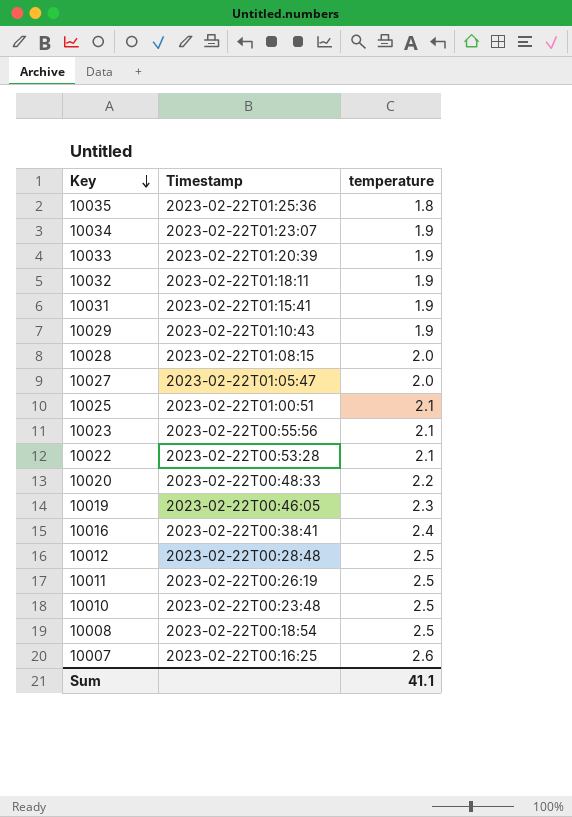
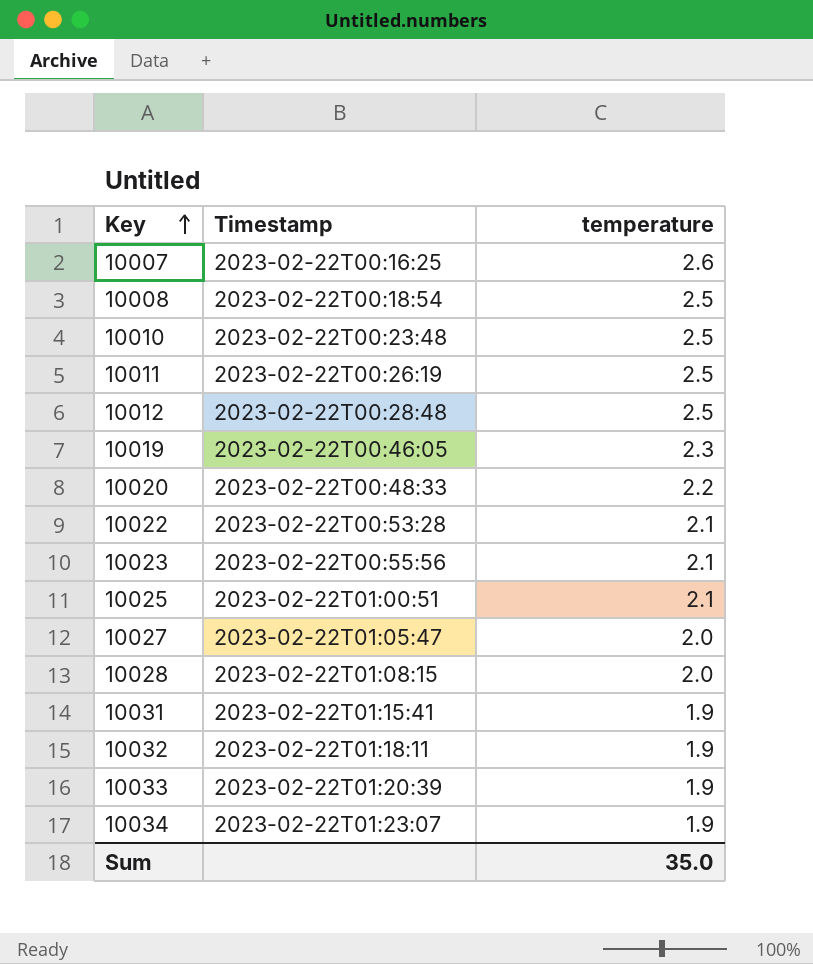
row order: Key descending -> Key ascending
row 10035: 2023-02-22T01:25:36 | 1.8 -> none
row 10029: 2023-02-22T01:10:43 | 1.9 -> none
row 10016: 2023-02-22T00:38:41 | 2.4 -> none
Sum | temperature: 41.1 -> 35.0

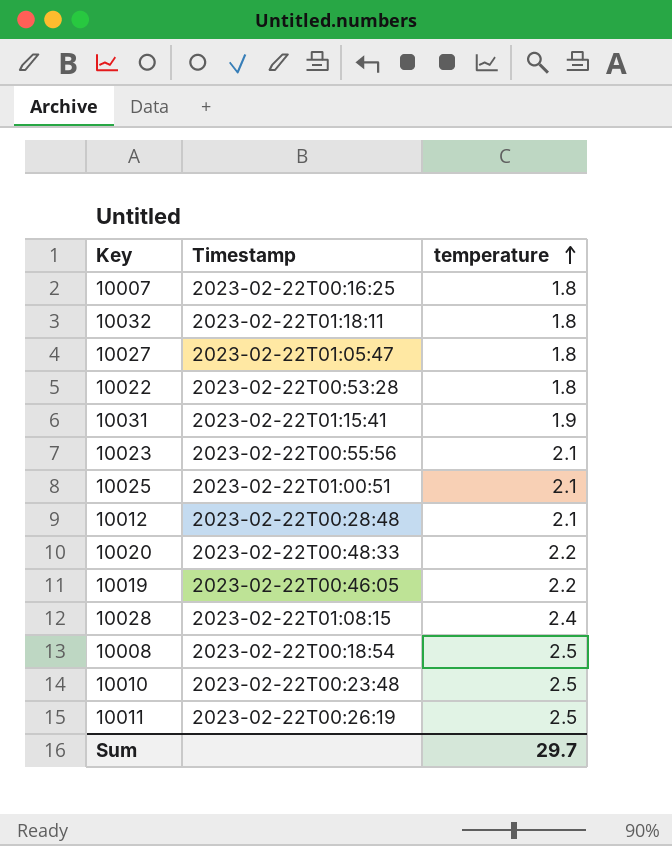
row order: Key ascending -> temperature ascending
row 10033: 2023-02-22T01:20:39 | 1.9 -> none
row 10034: 2023-02-22T01:23:07 | 1.9 -> none
10007 | temperature: 2.6 -> 1.8
10032 | temperature: 1.9 -> 1.8
10027 | temperature: 2.0 -> 1.8
10022 | temperature: 2.1 -> 1.8
10012 | temperature: 2.5 -> 2.1
10019 | temperature: 2.3 -> 2.2
10028 | temperature: 2.0 -> 2.4
Sum | temperature: 35.0 -> 29.7

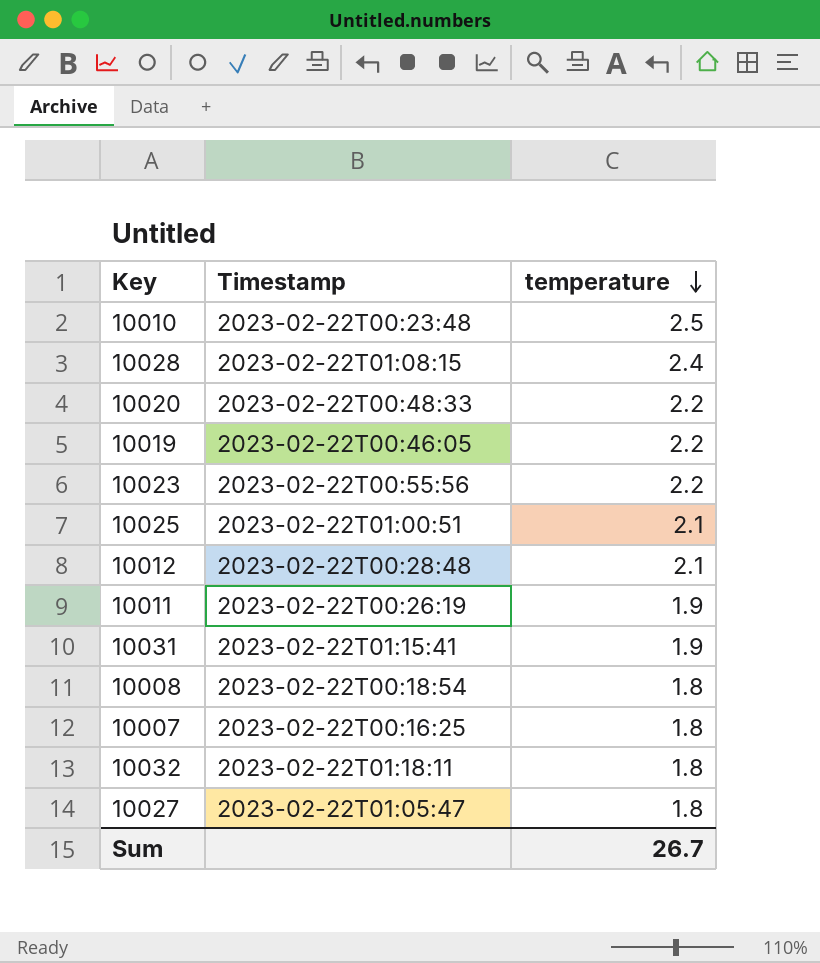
row order: temperature ascending -> temperature descending
row 10022: 2023-02-22T00:53:28 | 1.8 -> none
10023 | temperature: 2.1 -> 2.2
10011 | temperature: 2.5 -> 1.9
10008 | temperature: 2.5 -> 1.8
Sum | temperature: 29.7 -> 26.7

